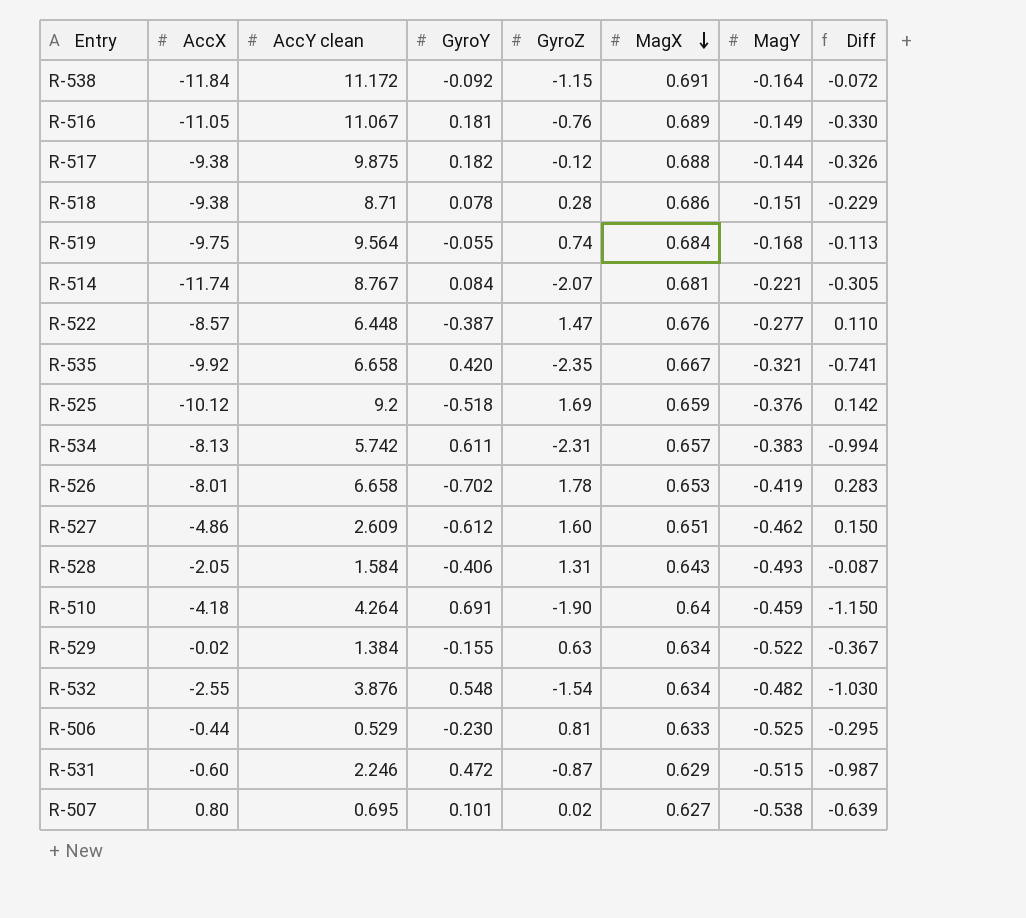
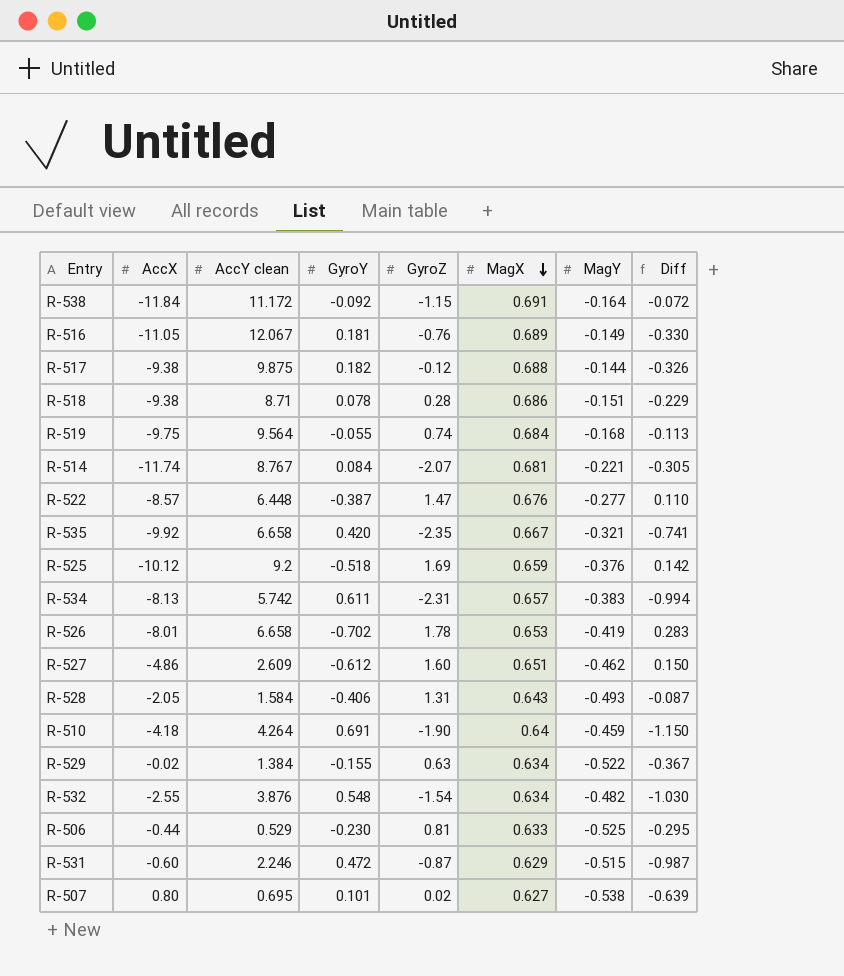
R-516 | AccY clean: 11.067 -> 12.067

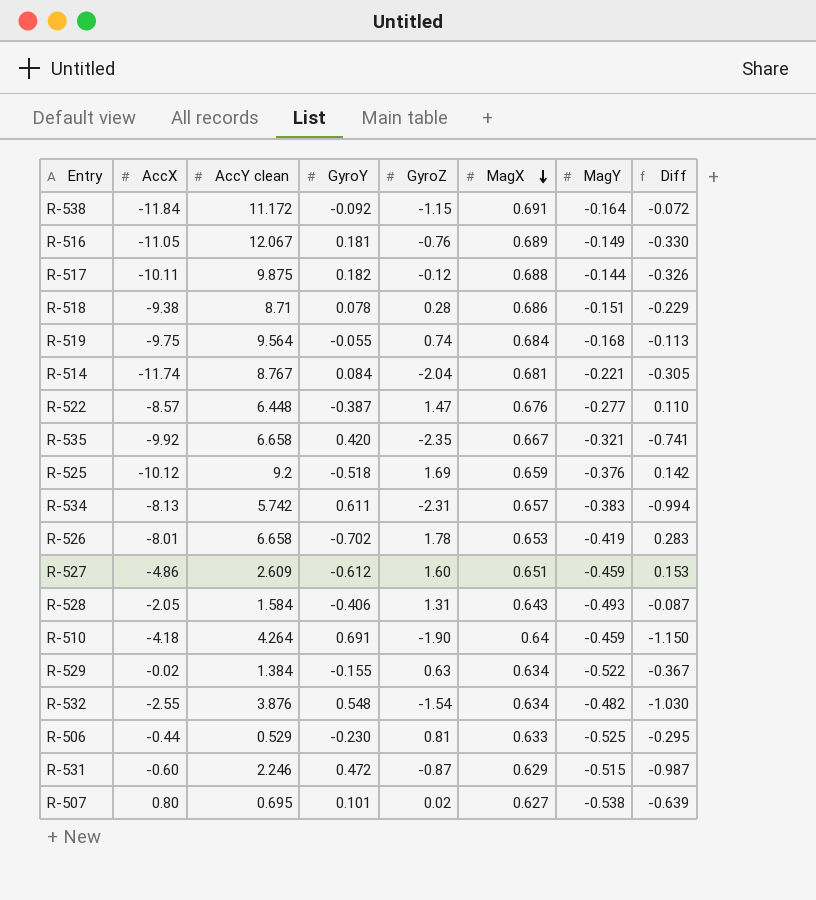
R-517 | AccX: -9.38 -> -10.11
R-514 | GyroZ: -2.07 -> -2.04
R-527 | MagY: -0.462 -> -0.459
R-527 | Diff: 0.150 -> 0.153

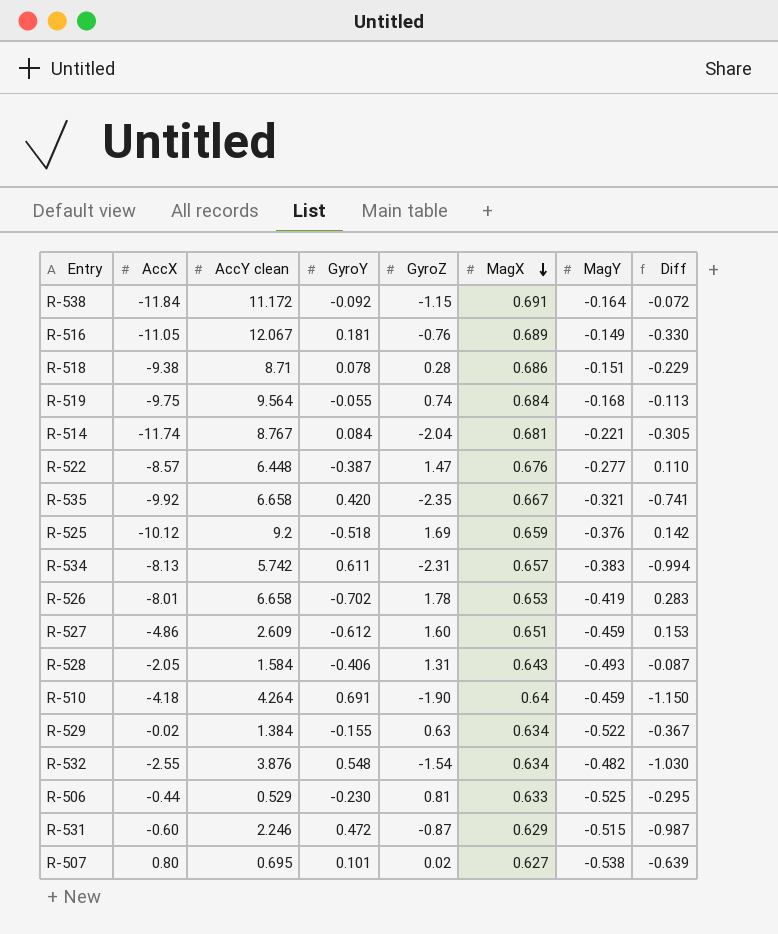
row R-517: -10.11 | 9.875 | 0.182 | -0.12 | 0.688 | -0.144 | -0.326 -> none

